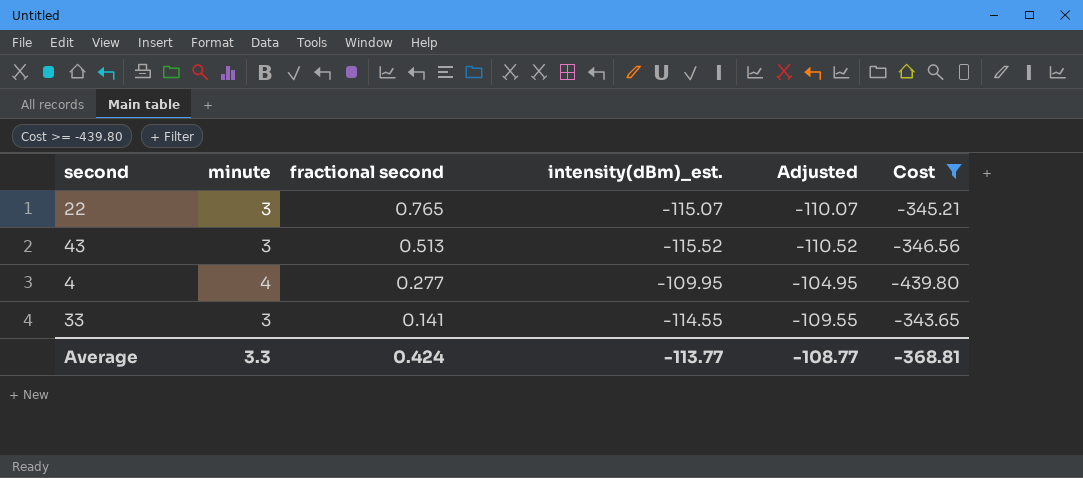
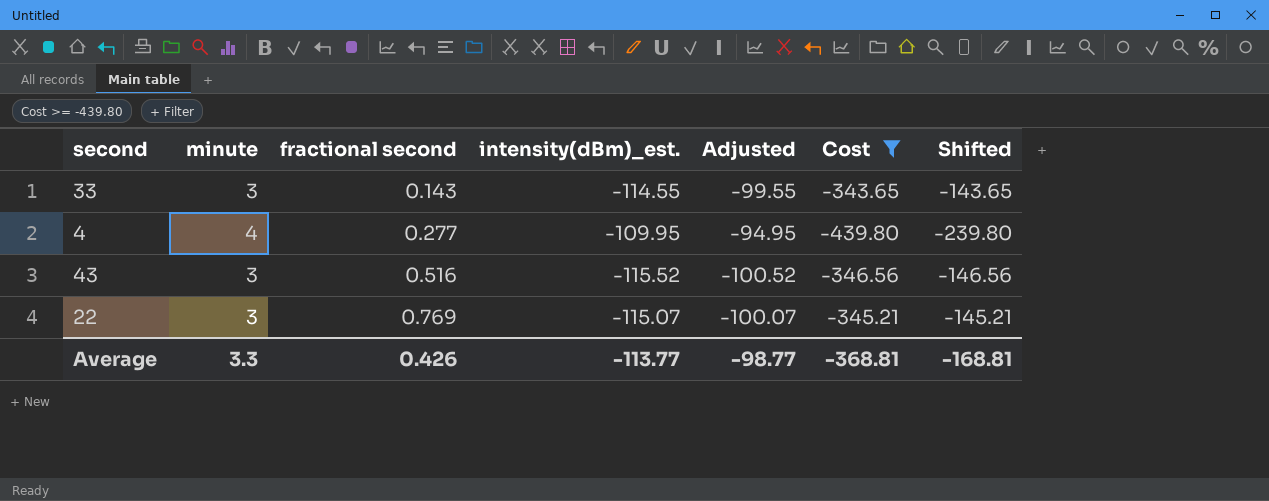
row order: fractional second descending -> fractional second ascending
column Adjusted | formula: [intensity(dBm)_est.] + 5 -> [intensity(dBm)_est.] + 15
column Shifted | formula: none -> [Cost] + 200
33 | fractional second: 0.141 -> 0.143
43 | fractional second: 0.513 -> 0.516
22 | fractional second: 0.765 -> 0.769
Average | fractional second: 0.424 -> 0.426
Average | Adjusted: -108.77 -> -98.77

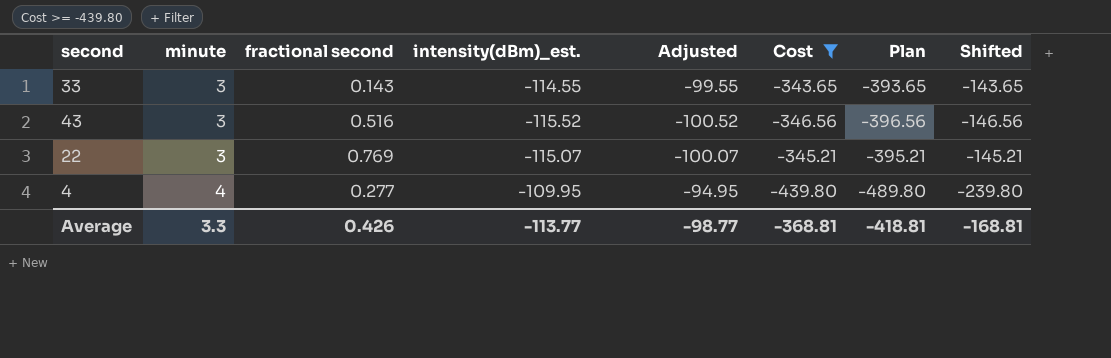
row order: fractional second ascending -> minute ascending
column Plan | formula: none -> [Cost] - 50

